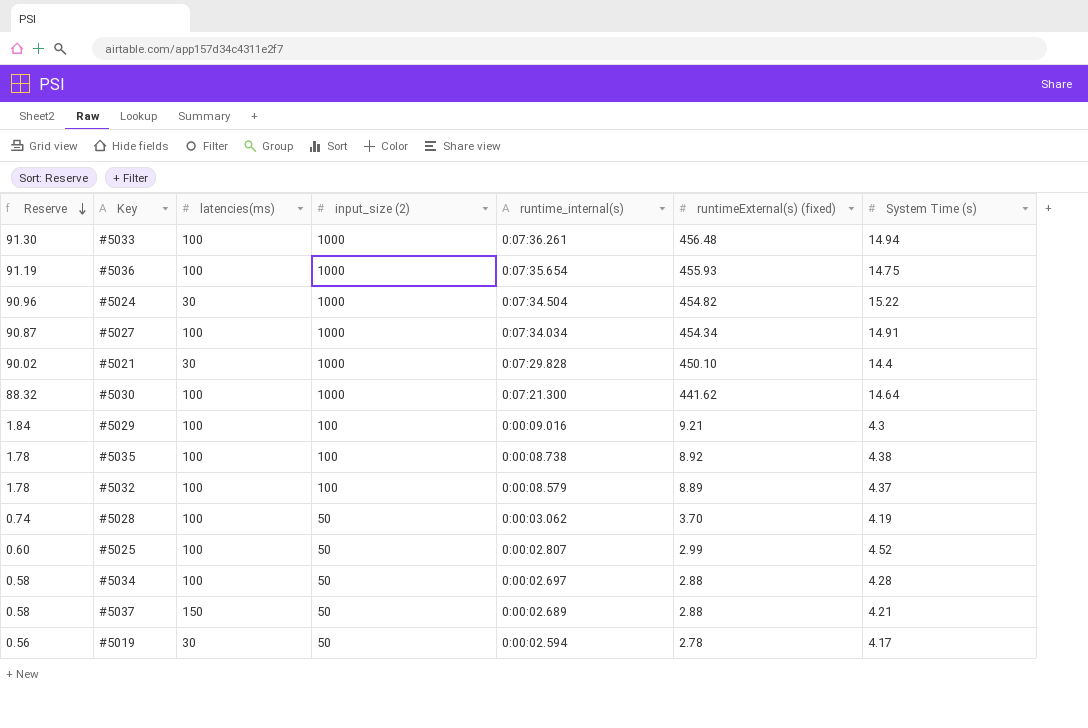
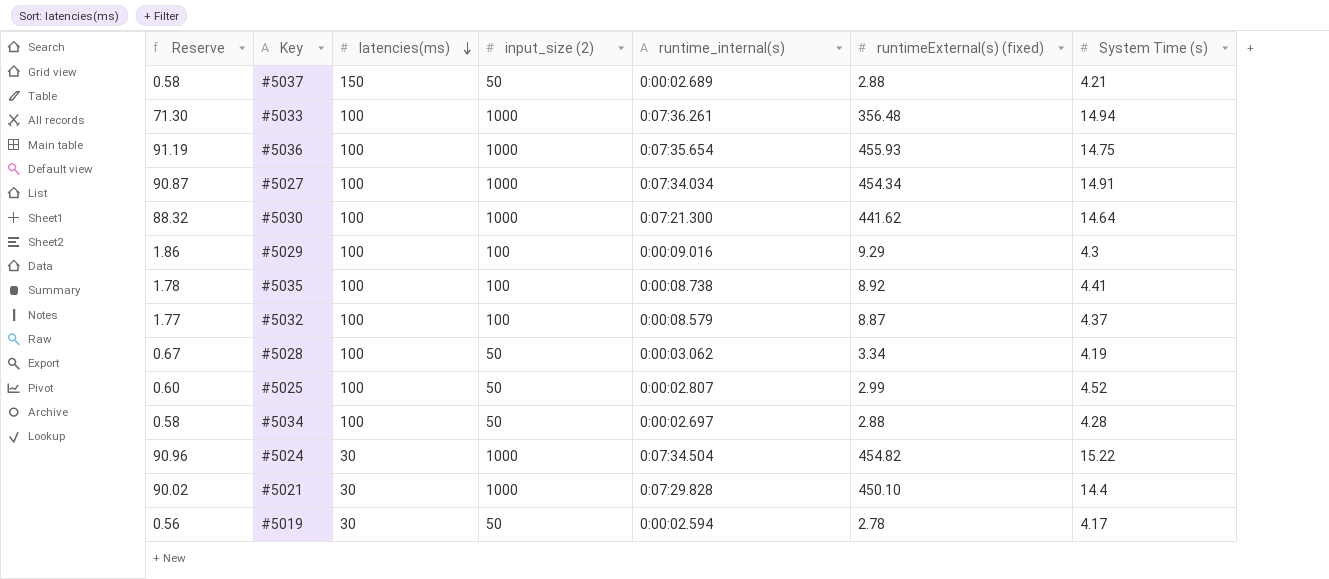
row order: Reserve descending -> latencies(ms) descending
#5033 | Reserve: 91.30 -> 71.30
#5033 | runtimeExternal(s) (fixed): 456.48 -> 356.48
#5029 | Reserve: 1.84 -> 1.86
#5029 | runtimeExternal(s) (fixed): 9.21 -> 9.29
#5035 | System Time (s): 4.38 -> 4.41
#5032 | Reserve: 1.78 -> 1.77
#5032 | runtimeExternal(s) (fixed): 8.89 -> 8.87
#5028 | Reserve: 0.74 -> 0.67
#5028 | runtimeExternal(s) (fixed): 3.70 -> 3.34

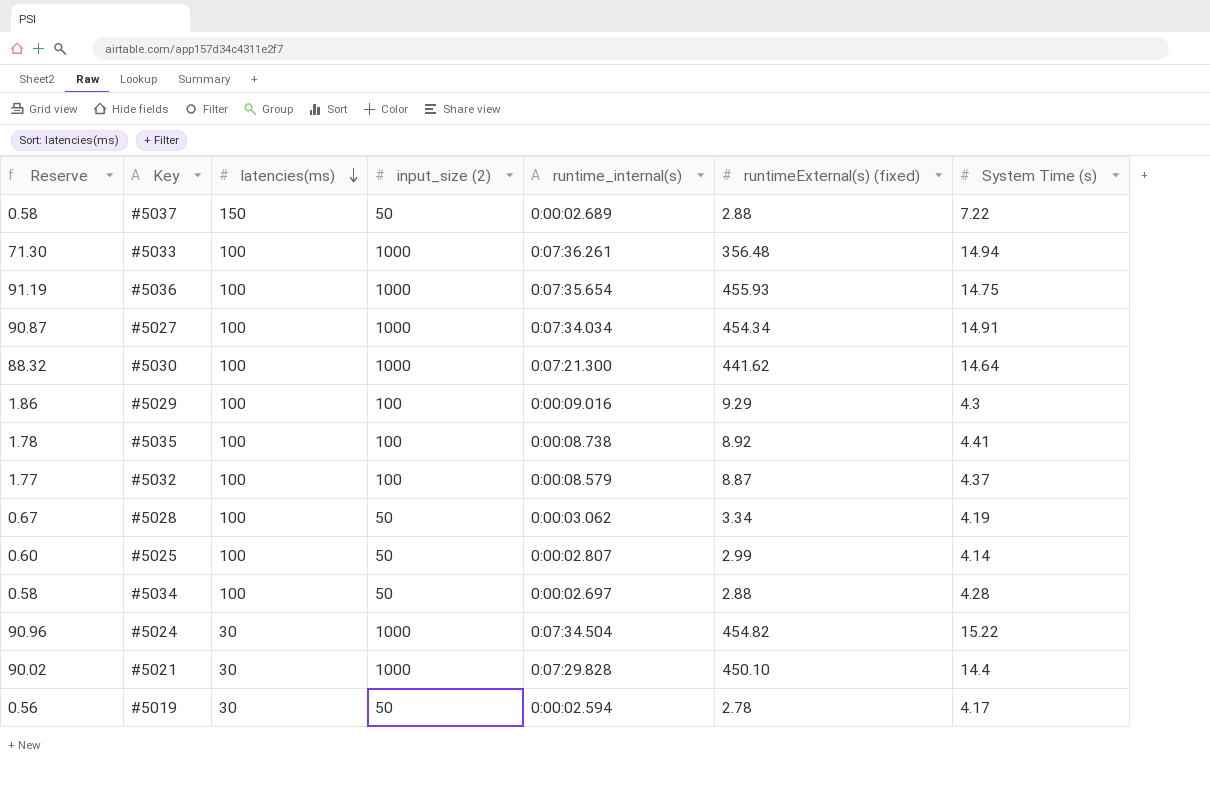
#5037 | System Time (s): 4.21 -> 7.22
#5025 | System Time (s): 4.52 -> 4.14

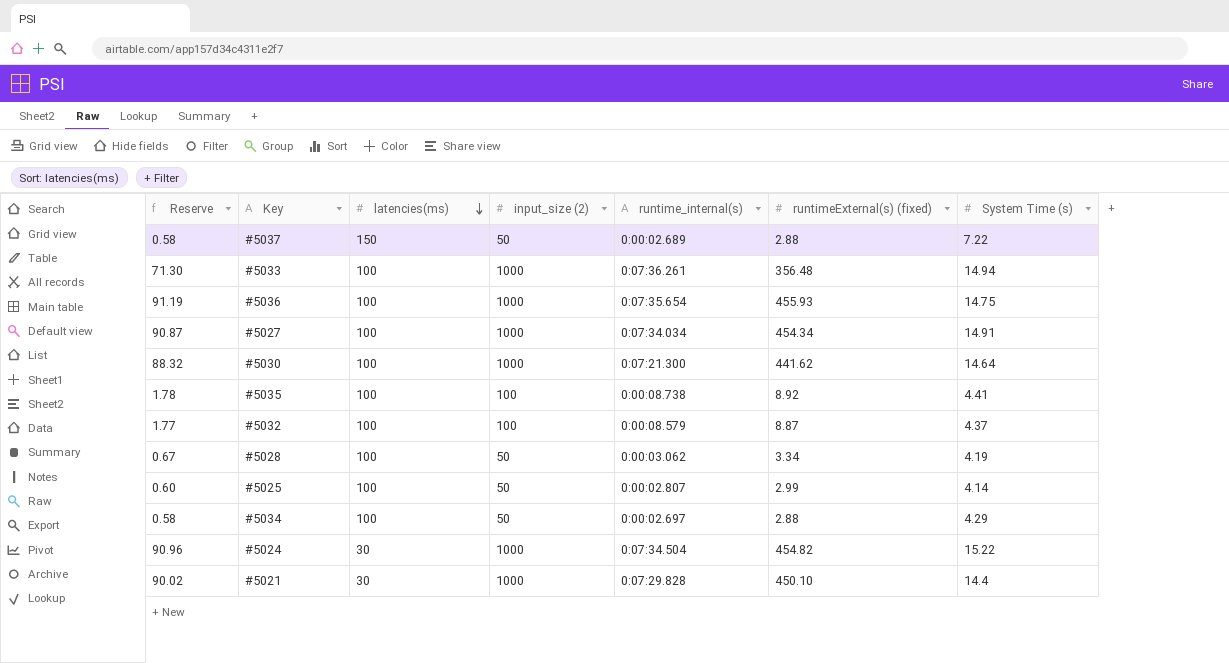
row #5029: 1.86 | 100 | 100 | 0:00:09.016 | 9.29 | 4.3 -> none
row #5019: 0.56 | 30 | 50 | 0:00:02.594 | 2.78 | 4.17 -> none
#5034 | System Time (s): 4.28 -> 4.29

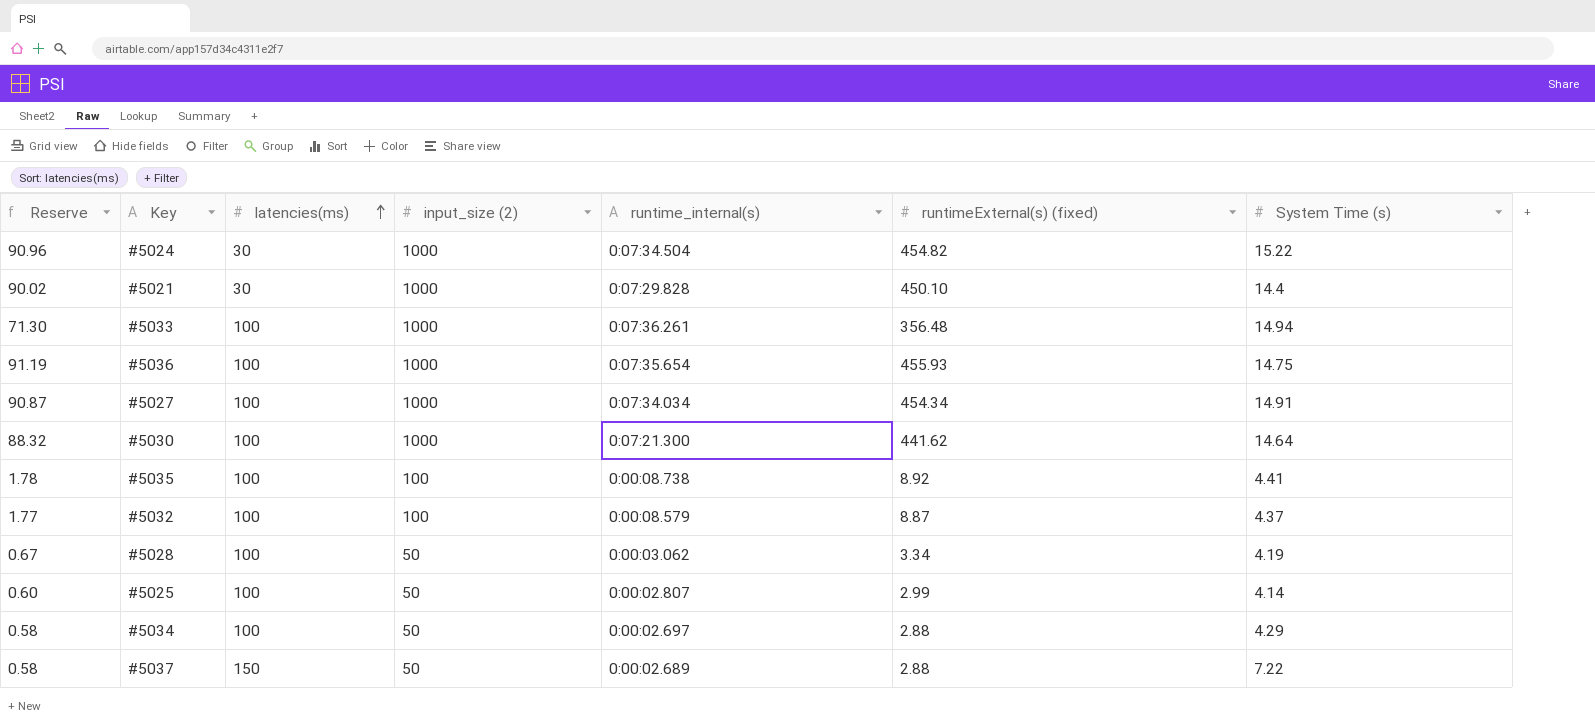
row order: latencies(ms) descending -> latencies(ms) ascending

